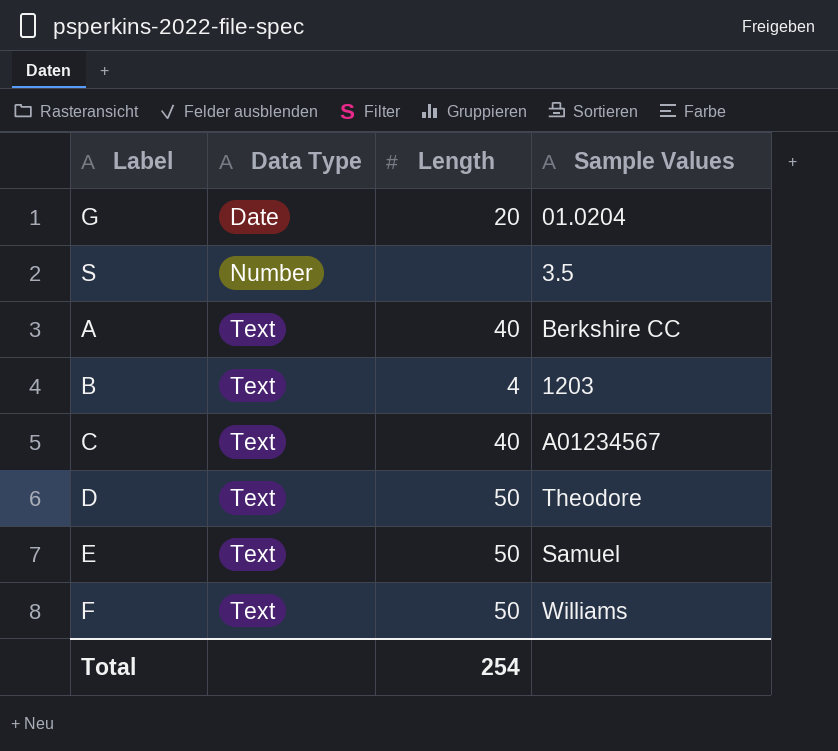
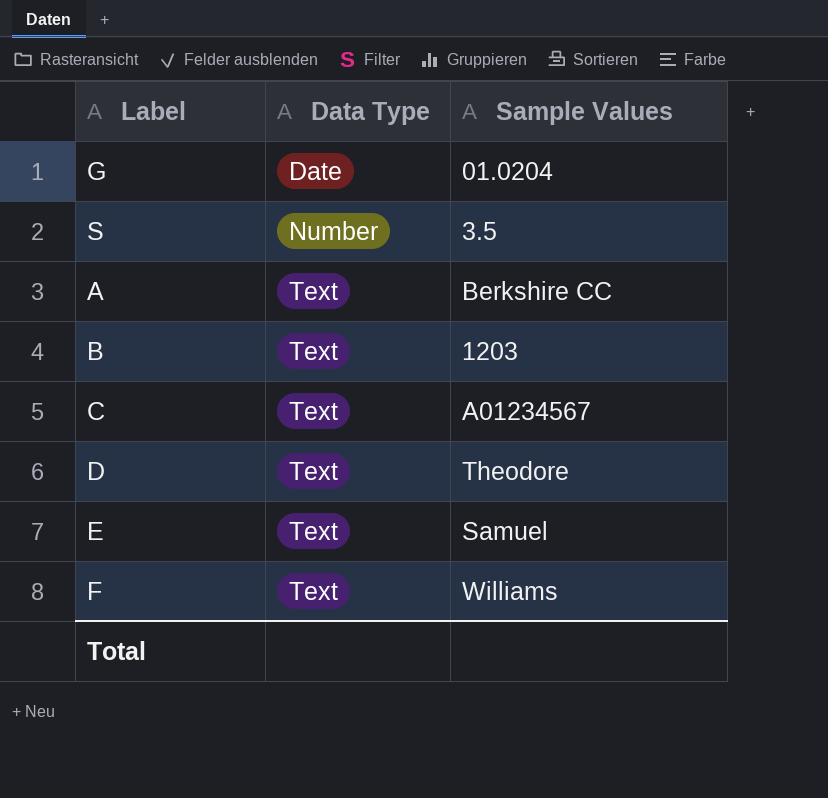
column Length | position: 3 -> none

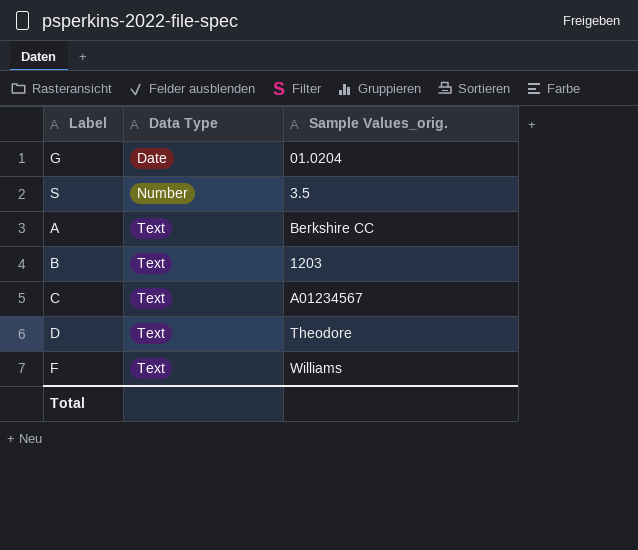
column name: Sample Values -> Sample Values_orig.
row E: Text | Samuel -> none

